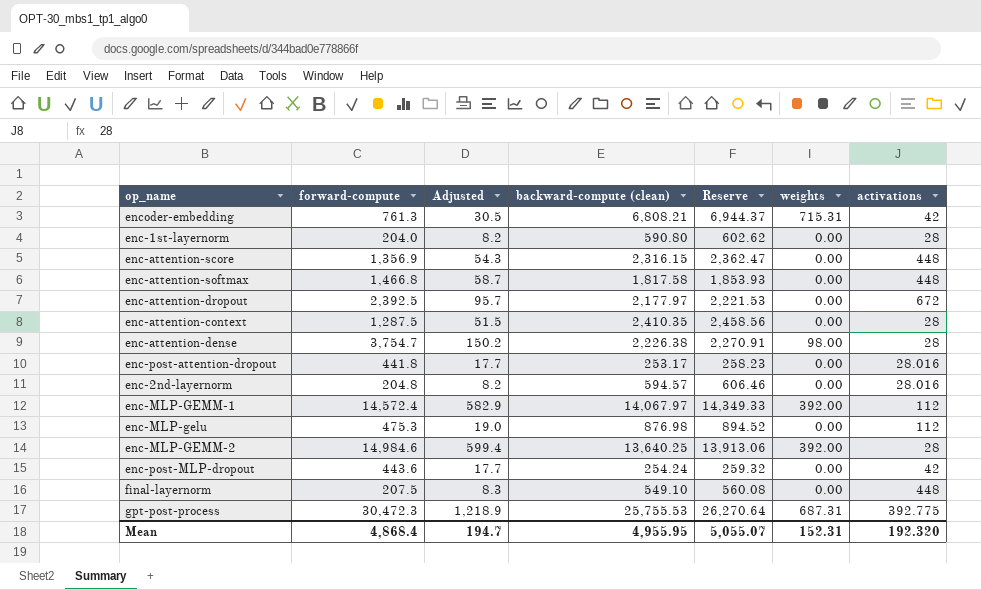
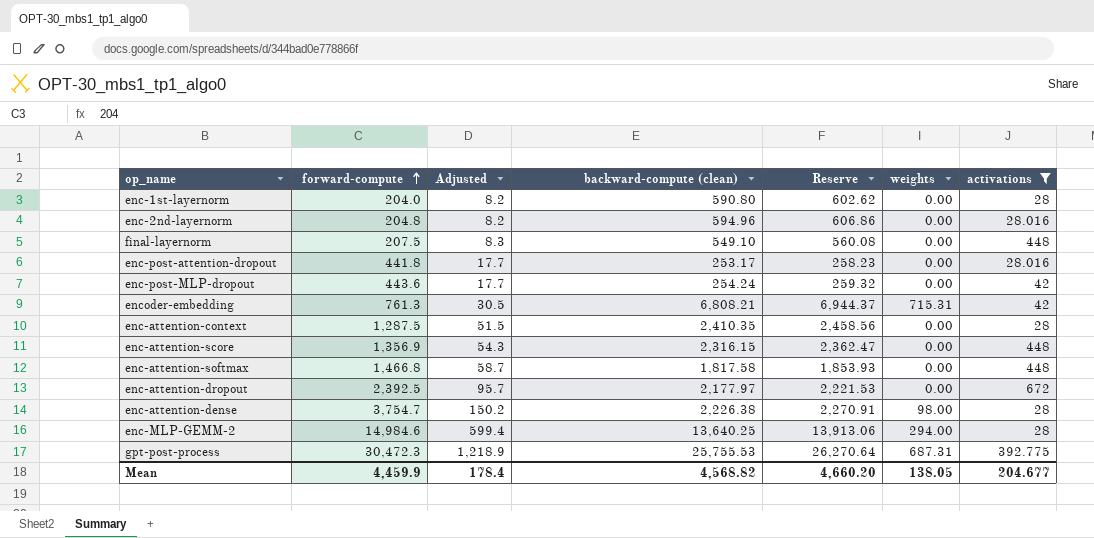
filter: none -> activations != 112
row order: none -> forward-compute ascending
enc-2nd-layernorm | backward-compute (clean): 594.57 -> 594.96
enc-2nd-layernorm | Reserve: 606.46 -> 606.86
enc-MLP-GEMM-2 | weights: 392.00 -> 294.00
Mean | forward-compute: 4,868.4 -> 4,459.9
Mean | Adjusted: 194.7 -> 178.4
Mean | backward-compute (clean): 4,955.95 -> 4,568.82
Mean | Reserve: 5,055.07 -> 4,660.20
Mean | weights: 152.31 -> 138.05
Mean | activations: 192.320 -> 204.677

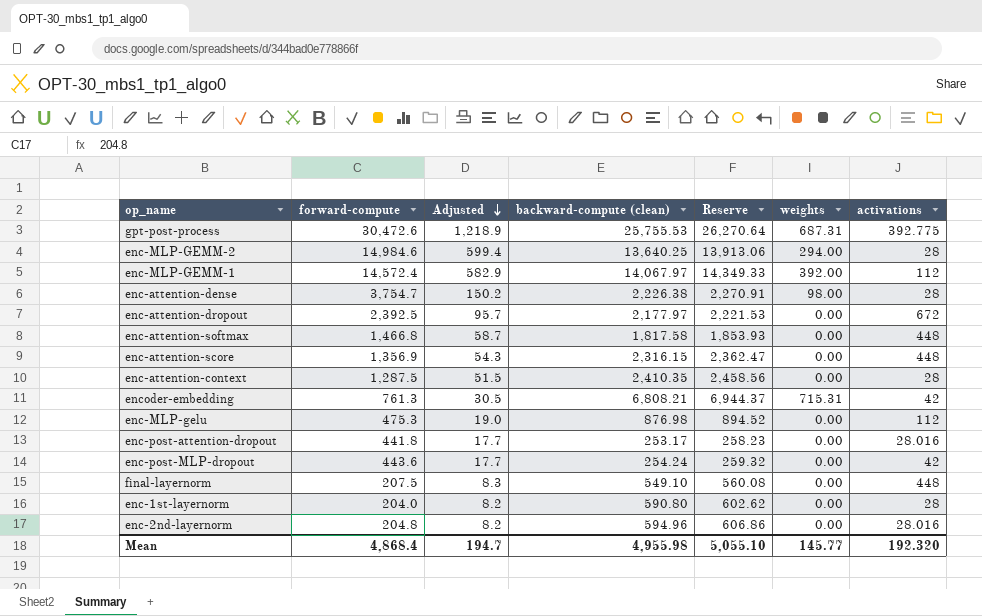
filter: activations != 112 -> none
row order: forward-compute ascending -> Adjusted descending
gpt-post-process | forward-compute: 30,472.3 -> 30,472.6
Mean | forward-compute: 4,459.9 -> 4,868.4
Mean | Adjusted: 178.4 -> 194.7
Mean | backward-compute (clean): 4,568.82 -> 4,955.98
Mean | Reserve: 4,660.20 -> 5,055.10
Mean | weights: 138.05 -> 145.77
Mean | activations: 204.677 -> 192.320

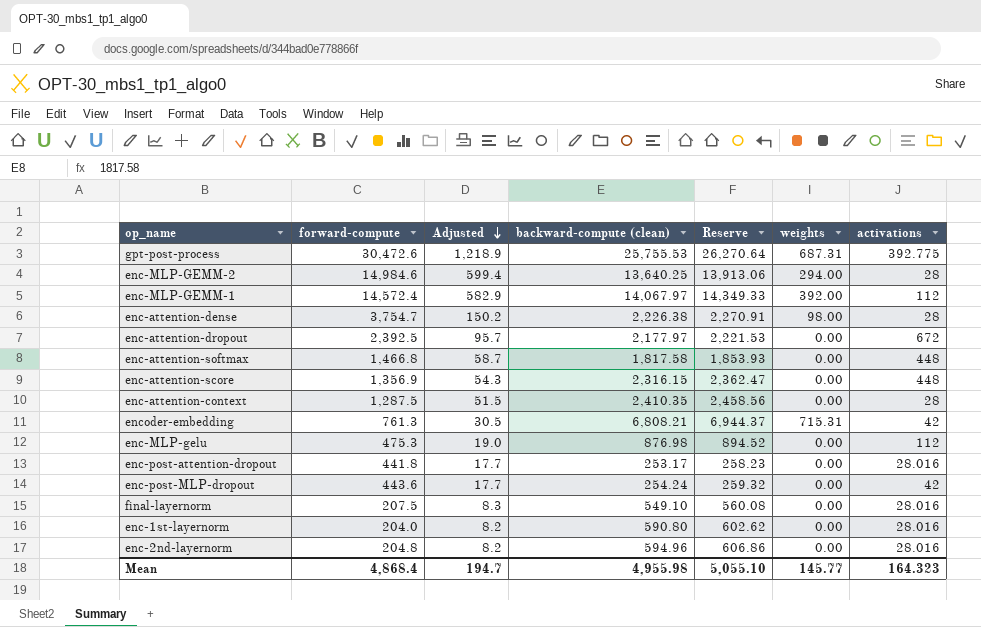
final-layernorm | activations: 448 -> 28.016
enc-1st-layernorm | activations: 28 -> 28.016
Mean | activations: 192.320 -> 164.323

